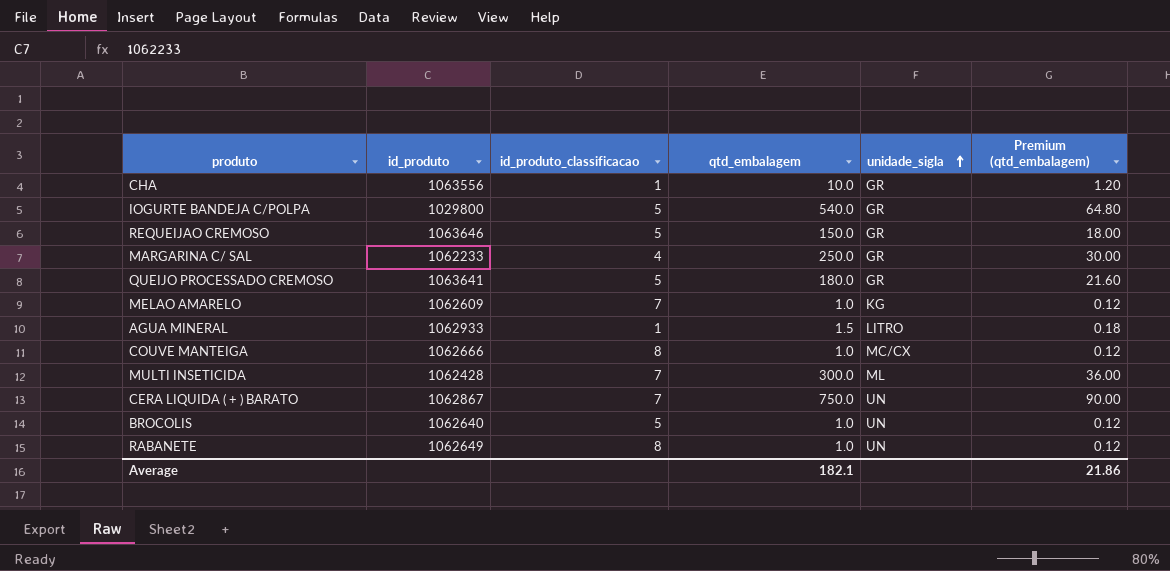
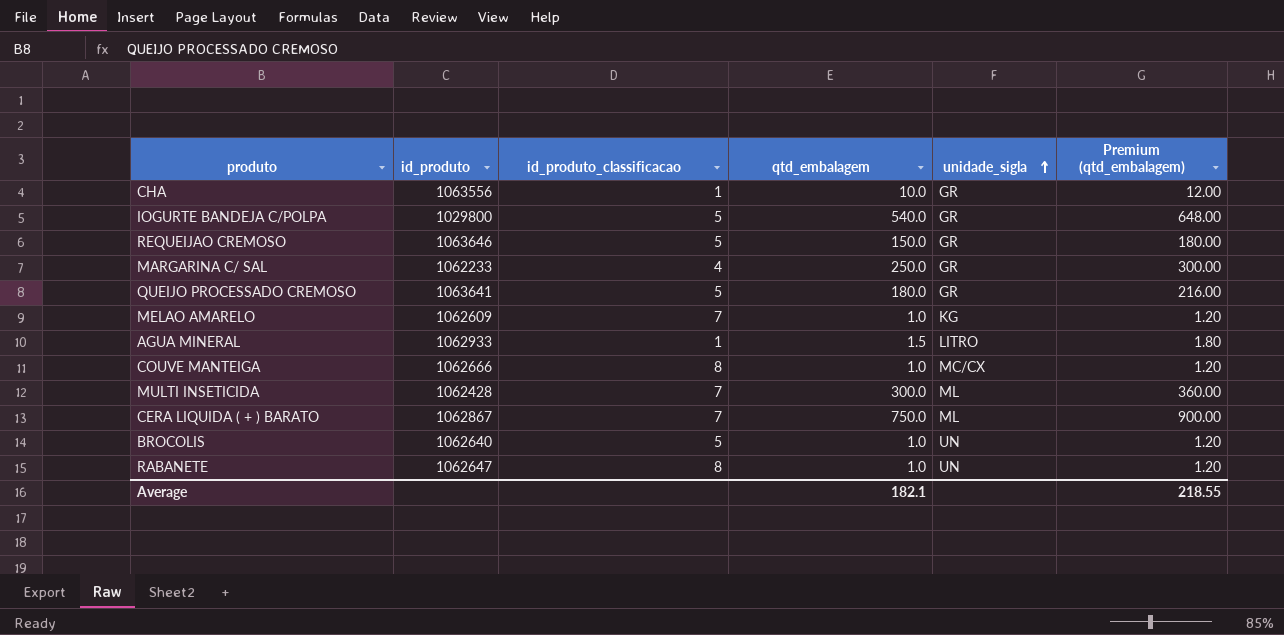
column Premium (qtd_embalagem) | formula: [qtd_embalagem] * 0.12 -> [qtd_embalagem] * 1.2
CERA LIQUIDA ( + ) BARATO | unidade_sigla: UN -> ML
RABANETE | id_produto: 1062649 -> 1062647
Average | Premium (qtd_embalagem): 21.86 -> 218.55

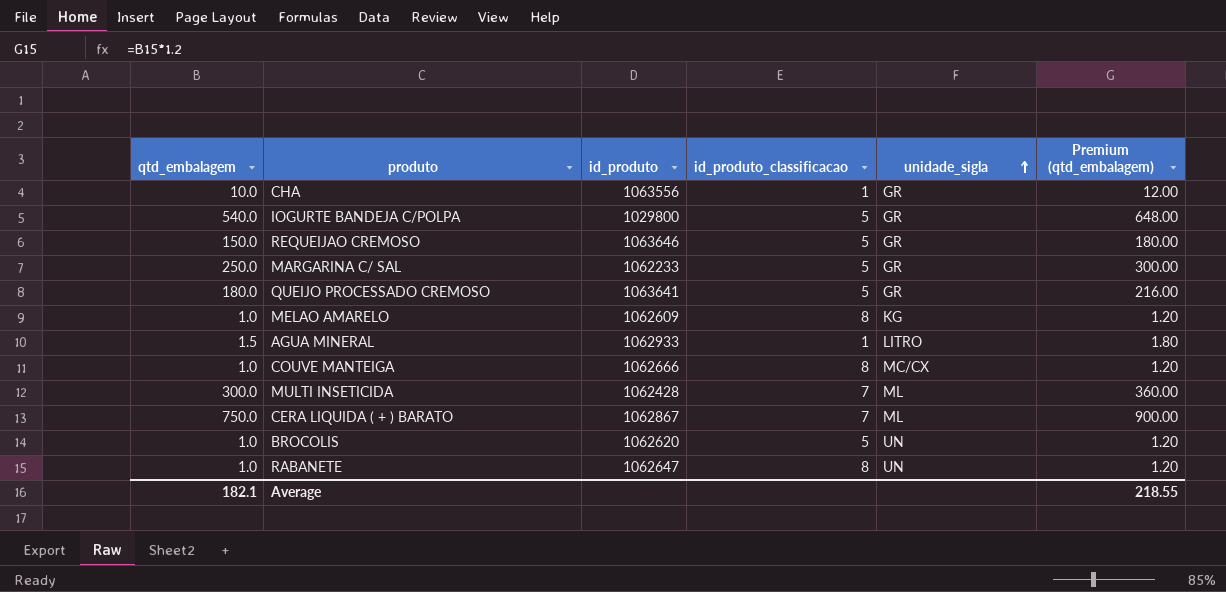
column qtd_embalagem | position: 4 -> 1
MARGARINA C/ SAL | id_produto_classificacao: 4 -> 5
MELAO AMARELO | id_produto_classificacao: 7 -> 8
BROCOLIS | id_produto: 1062640 -> 1062620

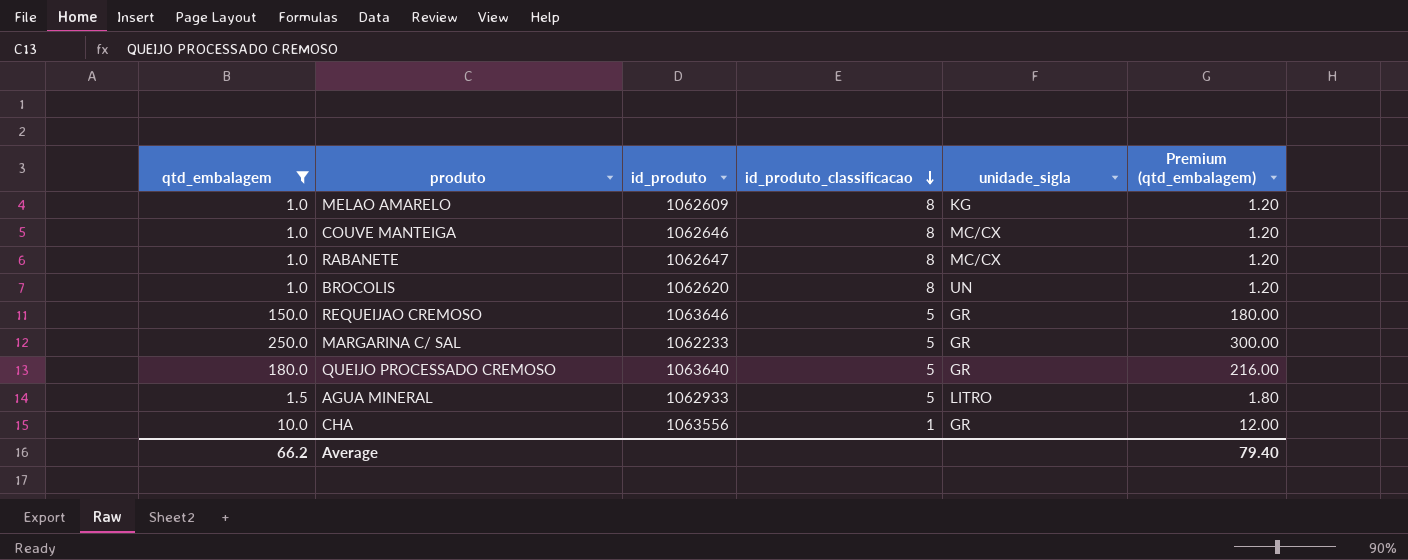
filter: none -> qtd_embalagem <= 250.0
row order: unidade_sigla ascending -> id_produto_classificacao descending
COUVE MANTEIGA | id_produto: 1062666 -> 1062646
RABANETE | unidade_sigla: UN -> MC/CX
BROCOLIS | id_produto_classificacao: 5 -> 8
QUEIJO PROCESSADO CREMOSO | id_produto: 1063641 -> 1063640
AGUA MINERAL | id_produto_classificacao: 1 -> 5
Average | qtd_embalagem: 182.1 -> 66.2
Average | Premium (qtd_embalagem): 218.55 -> 79.40

